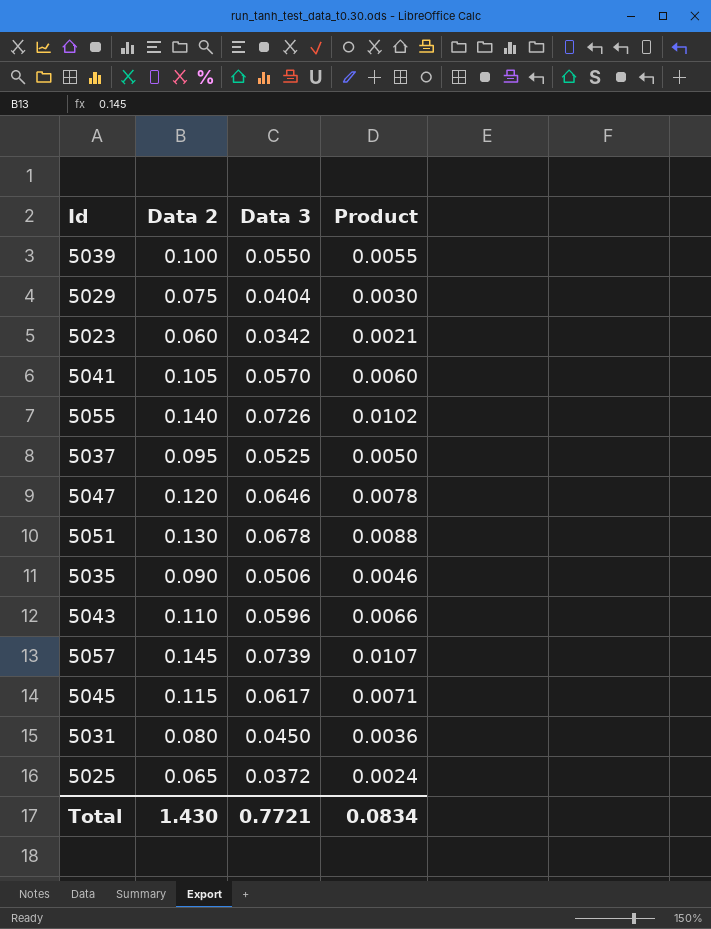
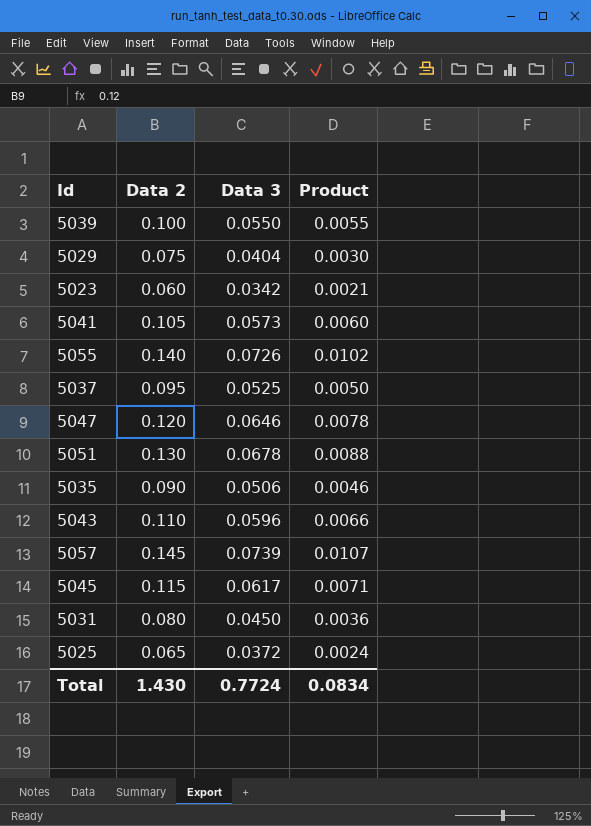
5041 | Data 3: 0.0570 -> 0.0573
Total | Data 3: 0.7721 -> 0.7724

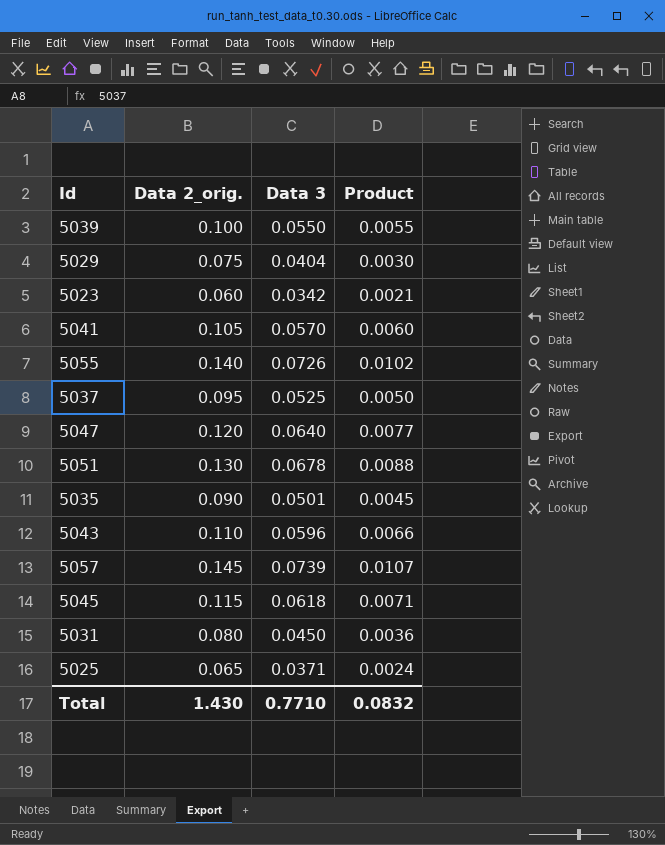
column name: Data 2 -> Data 2_orig.
5041 | Data 3: 0.0573 -> 0.0570
5047 | Data 3: 0.0646 -> 0.0640
5047 | Product: 0.0078 -> 0.0077
5035 | Data 3: 0.0506 -> 0.0501
5035 | Product: 0.0046 -> 0.0045
5045 | Data 3: 0.0617 -> 0.0618
5025 | Data 3: 0.0372 -> 0.0371
Total | Data 3: 0.7724 -> 0.7710
Total | Product: 0.0834 -> 0.0832

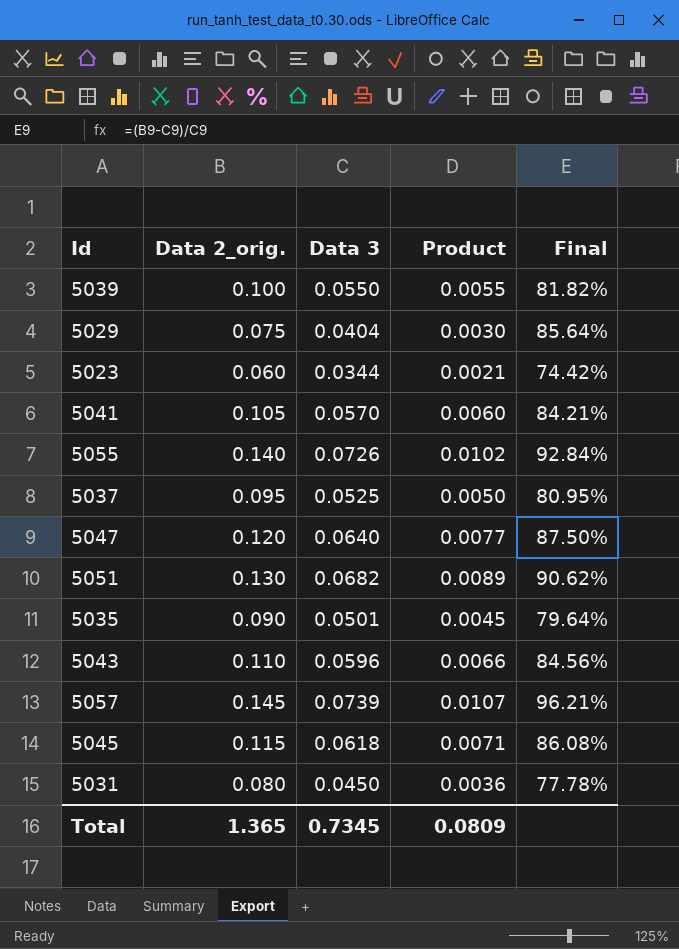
column Final | formula: none -> ([Data 2_orig.] - [Data 3]) / [Data 3]
row 5025: 0.065 | 0.0371 | 0.0024 -> none
5023 | Data 3: 0.0342 -> 0.0344
5051 | Data 3: 0.0678 -> 0.0682
5051 | Product: 0.0088 -> 0.0089
Total | Data 2_orig.: 1.430 -> 1.365
Total | Data 3: 0.7710 -> 0.7345
Total | Product: 0.0832 -> 0.0809

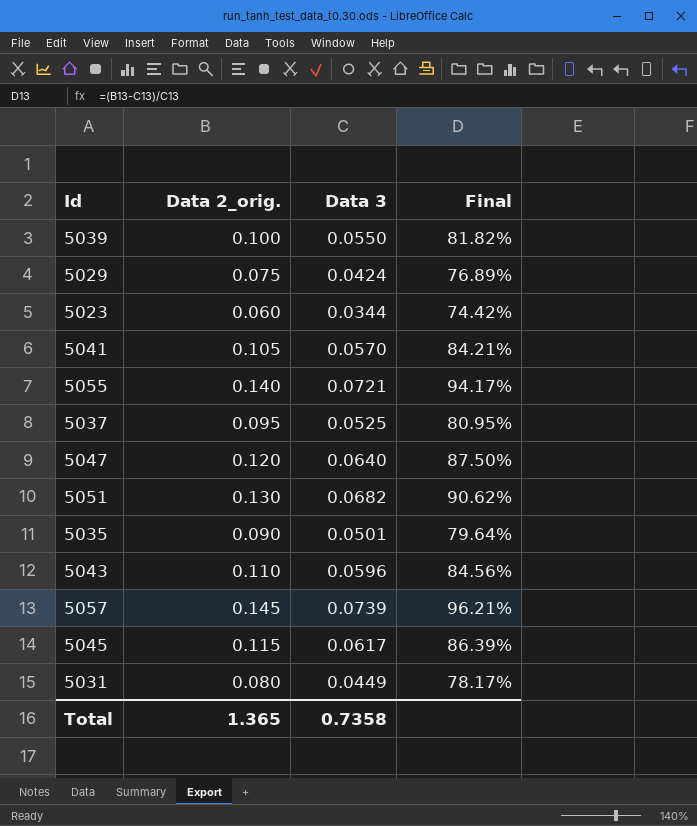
column Product | formula: [Data 2_orig.] * [Data 3] -> none
5029 | Data 3: 0.0404 -> 0.0424
5029 | Final: 85.64% -> 76.89%
5055 | Data 3: 0.0726 -> 0.0721
5055 | Final: 92.84% -> 94.17%
5045 | Data 3: 0.0618 -> 0.0617
5045 | Final: 86.08% -> 86.39%
5031 | Data 3: 0.0450 -> 0.0449
5031 | Final: 77.78% -> 78.17%
Total | Data 3: 0.7345 -> 0.7358

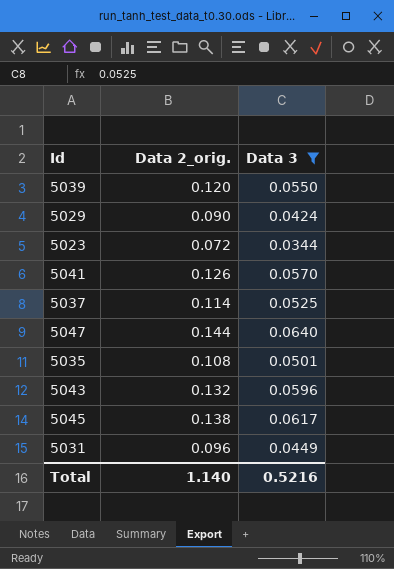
filter: none -> Data 3 <= 0.0640
column Final | formula: ([Data 2_orig.] - [Data 3]) / [Data 3] -> none
5039 | Data 2_orig.: 0.100 -> 0.120
5029 | Data 2_orig.: 0.075 -> 0.090
5023 | Data 2_orig.: 0.060 -> 0.072
5041 | Data 2_orig.: 0.105 -> 0.126
5037 | Data 2_orig.: 0.095 -> 0.114
5047 | Data 2_orig.: 0.120 -> 0.144
5035 | Data 2_orig.: 0.090 -> 0.108
5043 | Data 2_orig.: 0.110 -> 0.132
5045 | Data 2_orig.: 0.115 -> 0.138
5031 | Data 2_orig.: 0.080 -> 0.096
Total | Data 2_orig.: 1.365 -> 1.140
Total | Data 3: 0.7358 -> 0.5216

